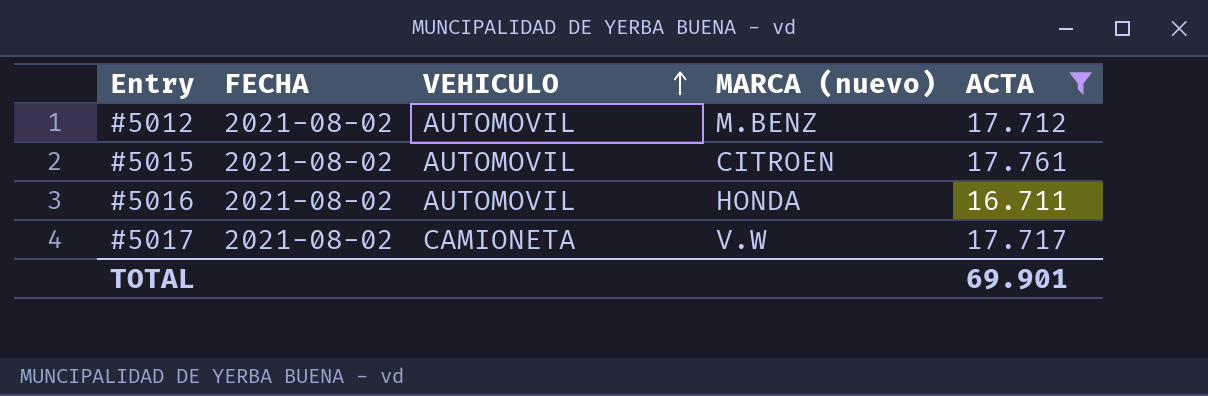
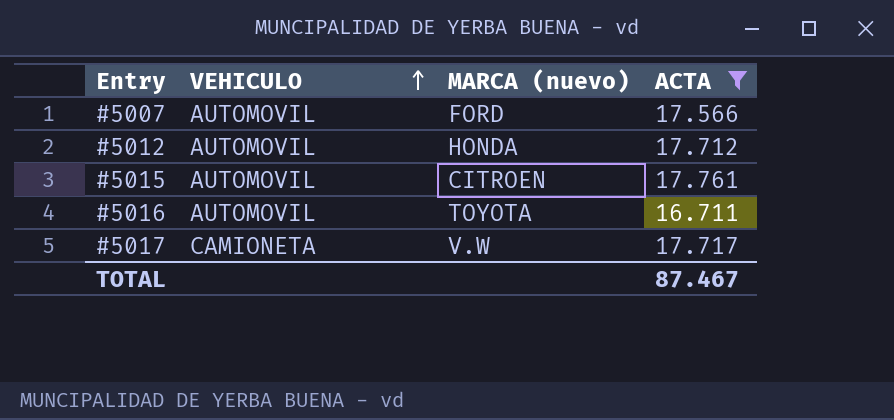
column FECHA | position: 2 -> none
row #5007: none -> AUTOMOVIL | FORD | 17.566
#5012 | MARCA (nuevo): M.BENZ -> HONDA
#5016 | MARCA (nuevo): HONDA -> TOYOTA
TOTAL | ACTA: 69.901 -> 87.467

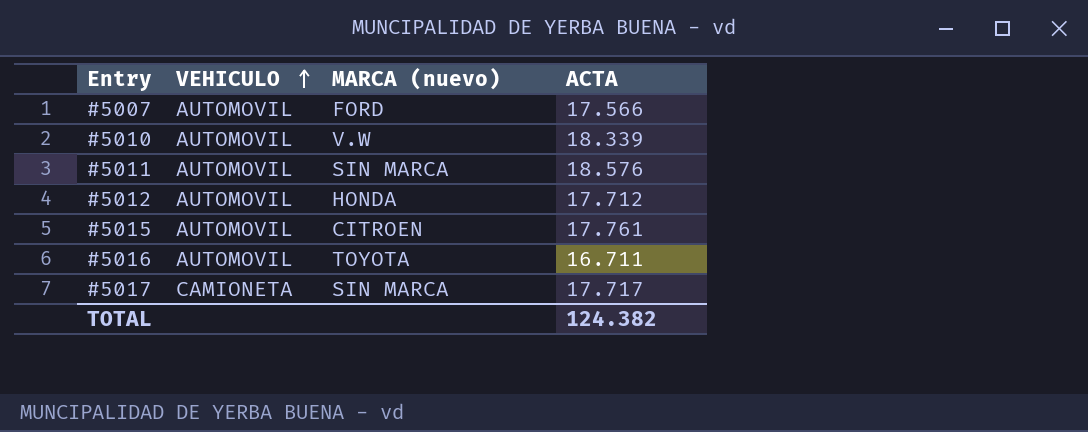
filter: ACTA <= 17.761 -> none
#5017 | MARCA (nuevo): V.W -> SIN MARCA
TOTAL | ACTA: 87.467 -> 124.382

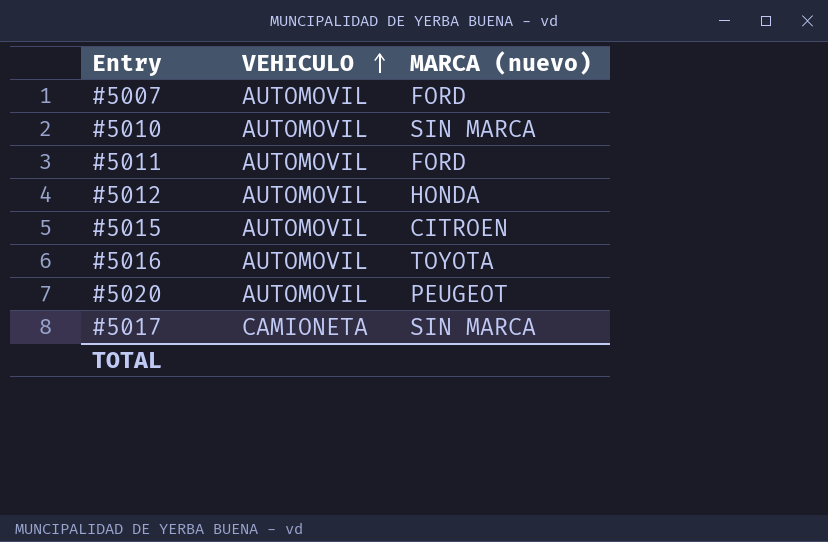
column ACTA | position: 4 -> none
#5010 | MARCA (nuevo): V.W -> SIN MARCA
#5011 | MARCA (nuevo): SIN MARCA -> FORD
row #5020: none -> AUTOMOVIL | PEUGEOT

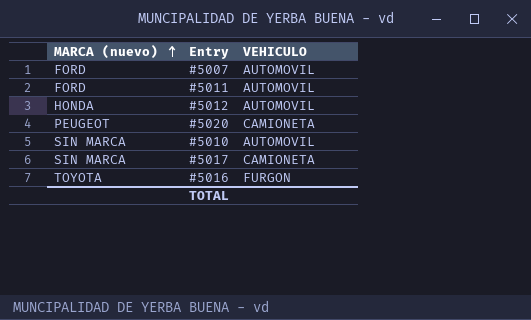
row order: VEHICULO ascending -> MARCA (nuevo) ascending
column MARCA (nuevo) | position: 3 -> 1
row #5015: AUTOMOVIL | CITROEN -> none
#5020 | VEHICULO: AUTOMOVIL -> CAMIONETA
#5016 | VEHICULO: AUTOMOVIL -> FURGON

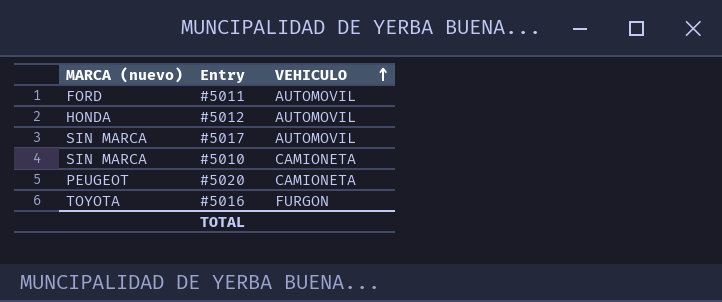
row order: MARCA (nuevo) ascending -> VEHICULO ascending
row #5007: FORD | AUTOMOVIL -> none
#5017 | VEHICULO: CAMIONETA -> AUTOMOVIL
#5010 | VEHICULO: AUTOMOVIL -> CAMIONETA

